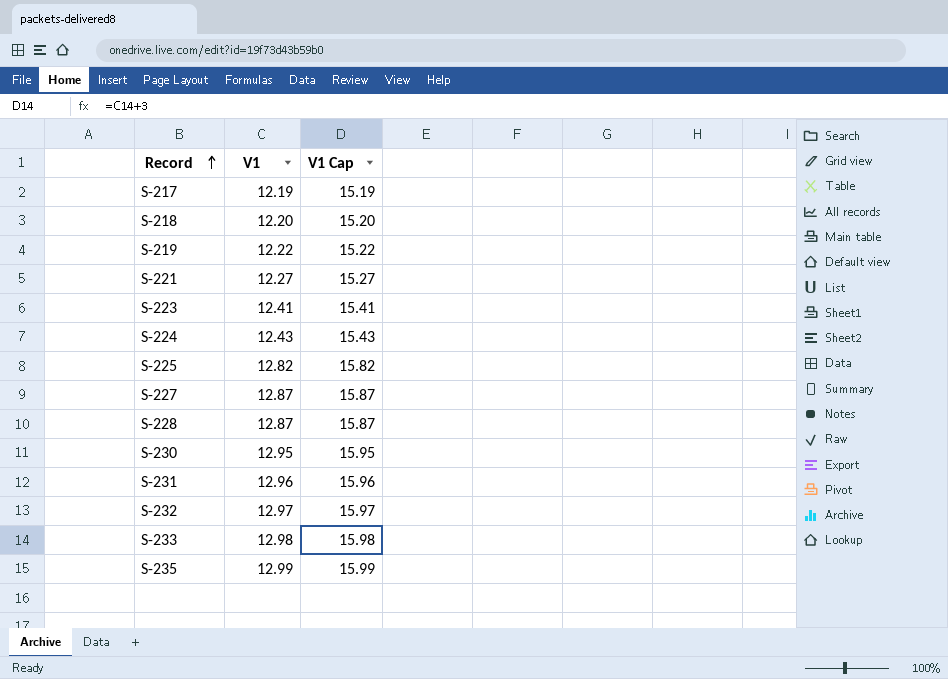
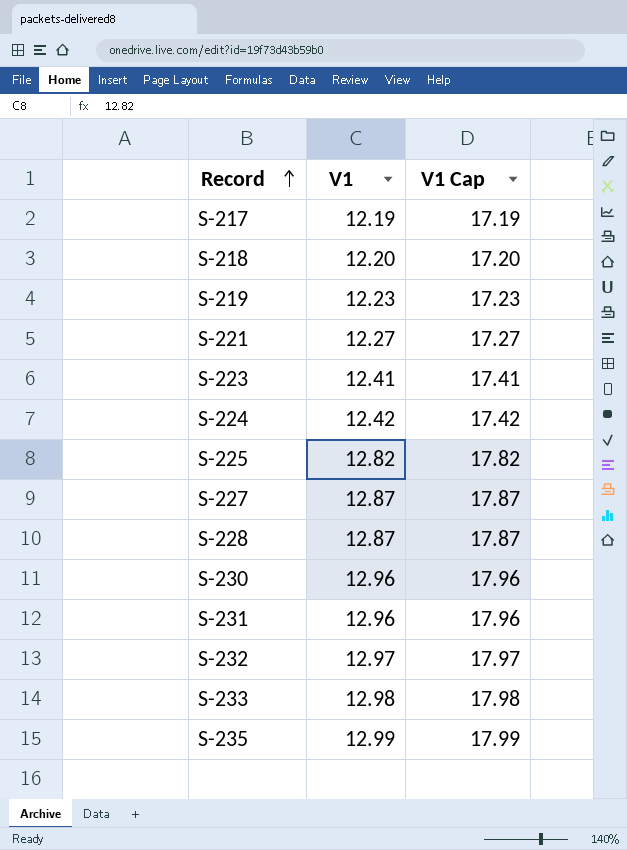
column V1 Cap | formula: [V1] + 3 -> [V1] + 5
S-219 | V1: 12.22 -> 12.23
S-224 | V1: 12.43 -> 12.42
S-230 | V1: 12.95 -> 12.96

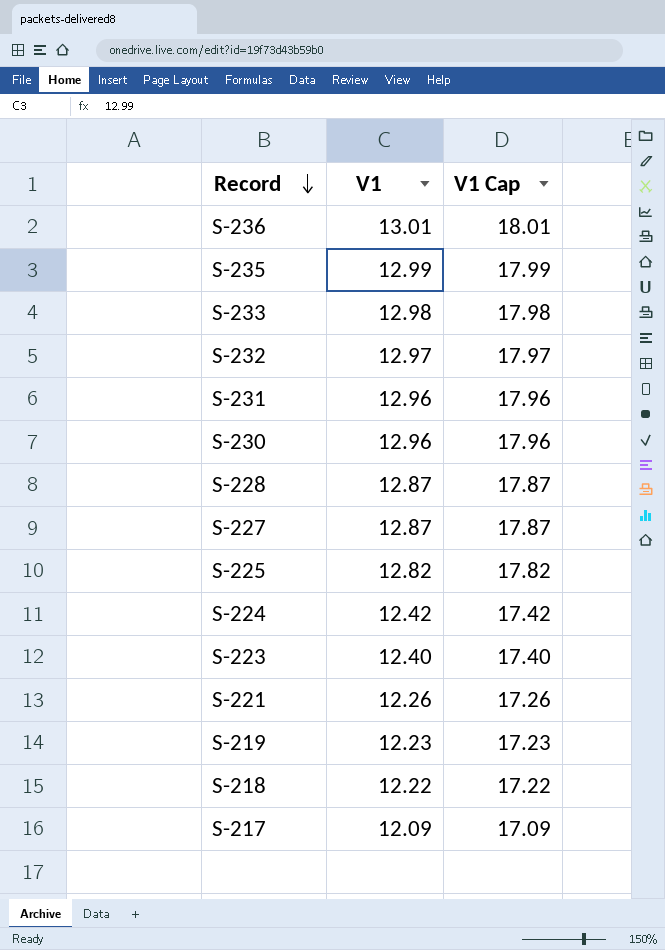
row order: Record ascending -> Record descending
row S-236: none -> 13.01 | 18.01
S-223 | V1: 12.41 -> 12.40
S-223 | V1 Cap: 17.41 -> 17.40
S-221 | V1: 12.27 -> 12.26
S-221 | V1 Cap: 17.27 -> 17.26
S-218 | V1: 12.20 -> 12.22
S-218 | V1 Cap: 17.20 -> 17.22
S-217 | V1: 12.19 -> 12.09
S-217 | V1 Cap: 17.19 -> 17.09

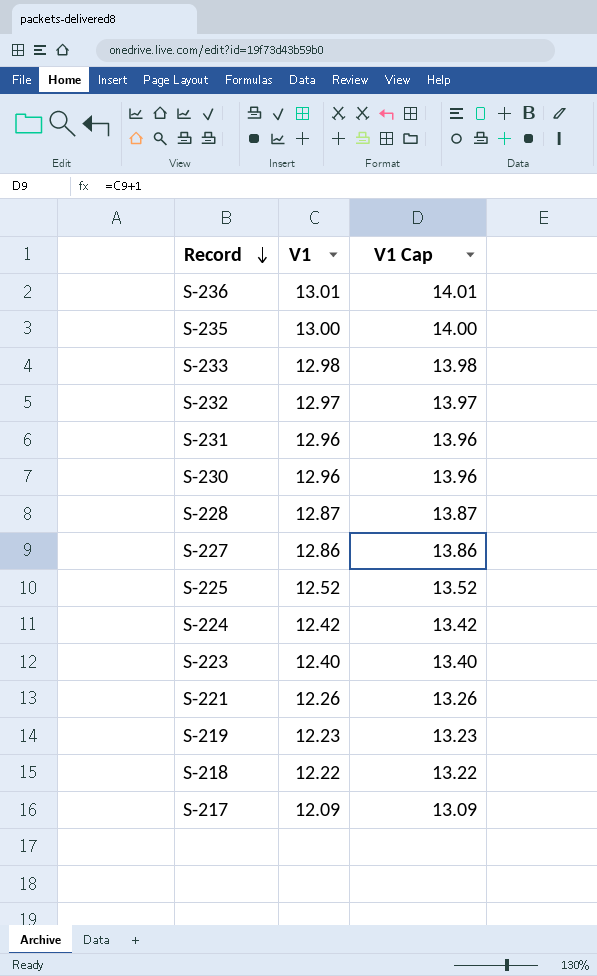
column V1 Cap | formula: [V1] + 5 -> [V1] + 1
S-235 | V1: 12.99 -> 13.00
S-227 | V1: 12.87 -> 12.86
S-225 | V1: 12.82 -> 12.52

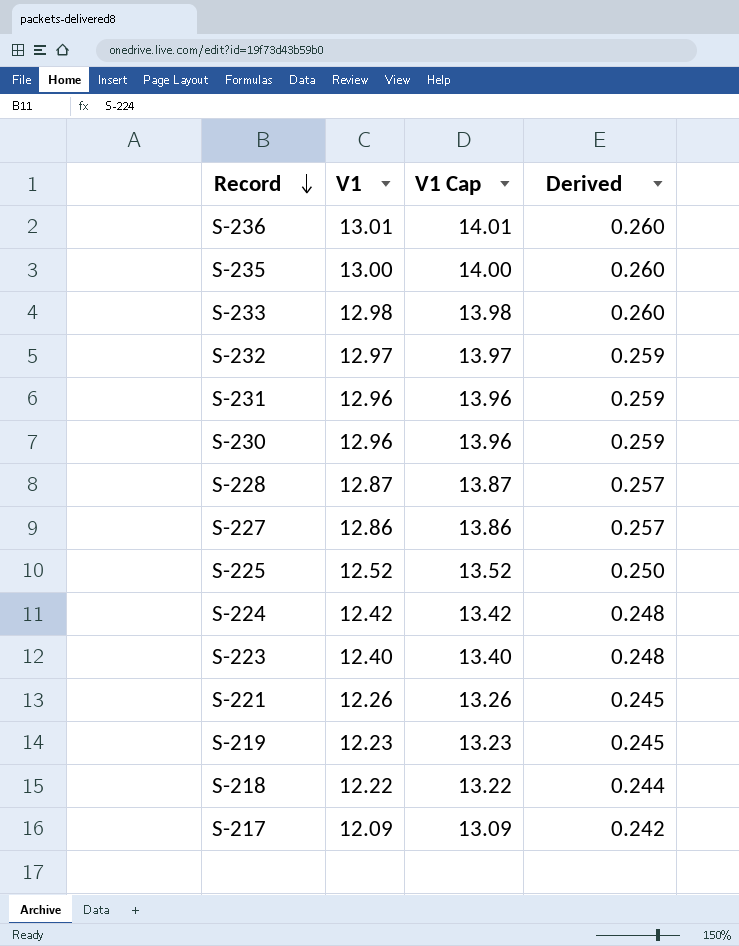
column Derived | formula: none -> [V1] * 0.02

